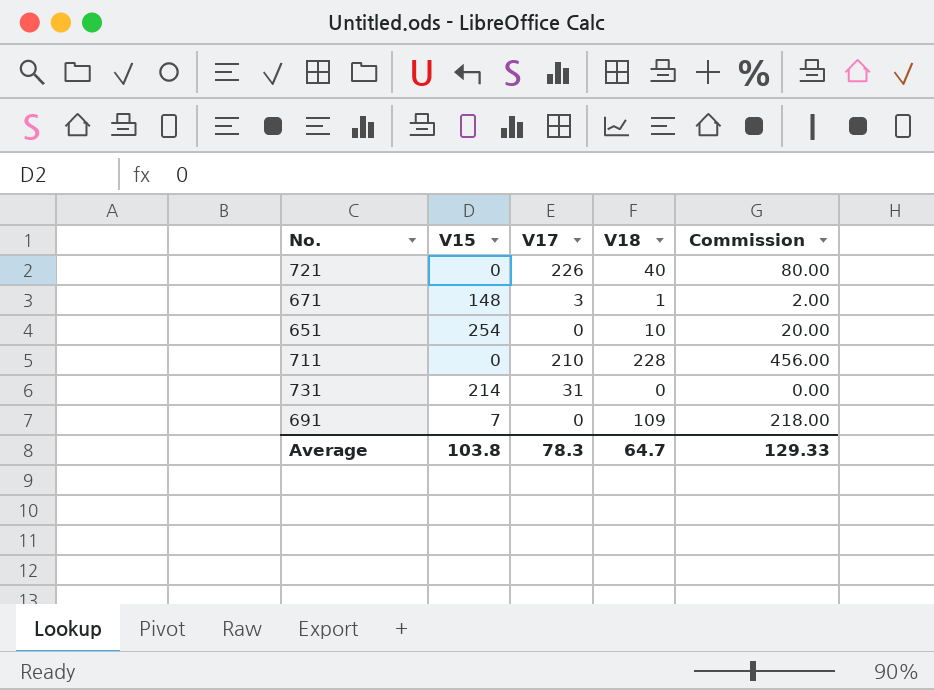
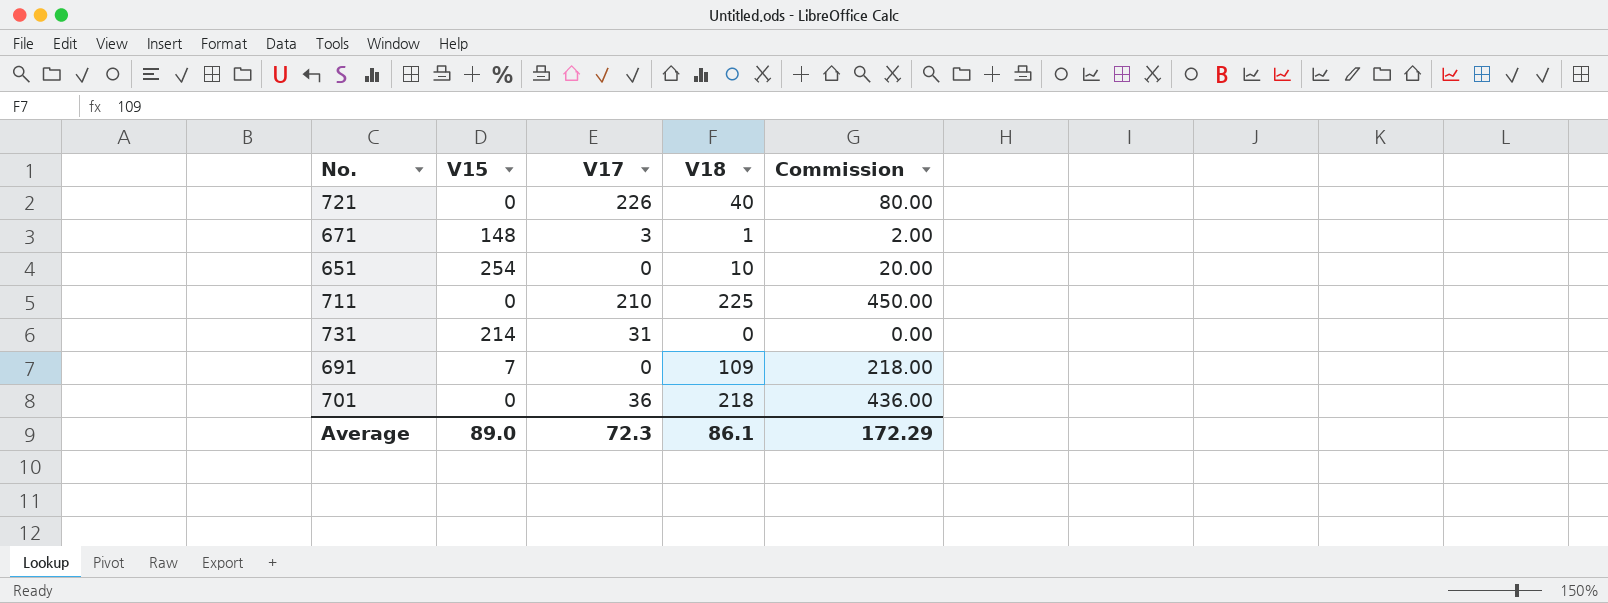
711 | V18: 228 -> 225
711 | Commission: 456.00 -> 450.00
row 701: none -> 0 | 36 | 218 | 436.00
Average | V15: 103.8 -> 89.0
Average | V17: 78.3 -> 72.3
Average | V18: 64.7 -> 86.1
Average | Commission: 129.33 -> 172.29

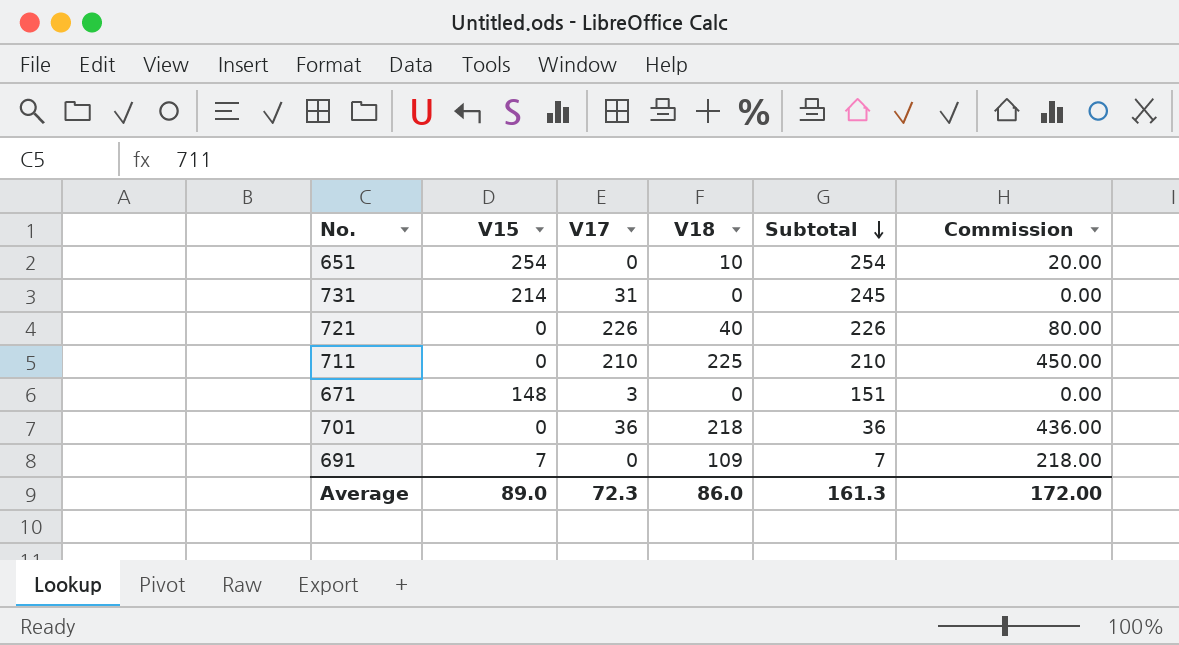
row order: none -> Subtotal descending
column Subtotal | formula: none -> [V15] + [V17]
671 | V18: 1 -> 0
671 | Commission: 2.00 -> 0.00
Average | V18: 86.1 -> 86.0
Average | Commission: 172.29 -> 172.00

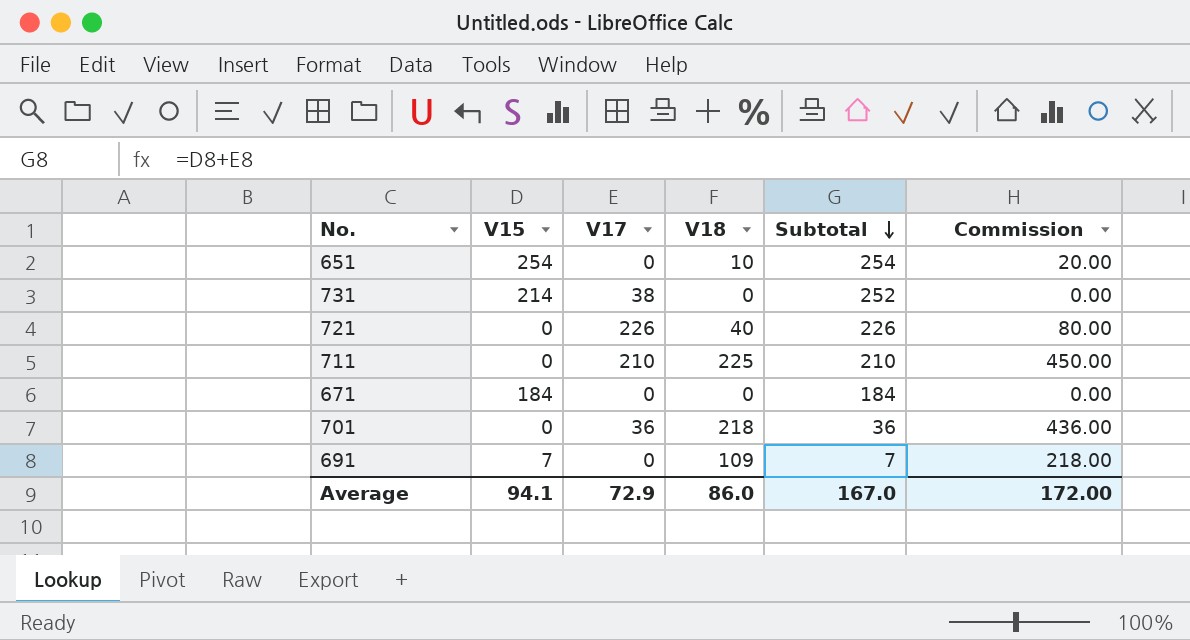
731 | V17: 31 -> 38
731 | Subtotal: 245 -> 252
671 | V15: 148 -> 184
671 | V17: 3 -> 0
671 | Subtotal: 151 -> 184
Average | V15: 89.0 -> 94.1
Average | V17: 72.3 -> 72.9
Average | Subtotal: 161.3 -> 167.0

